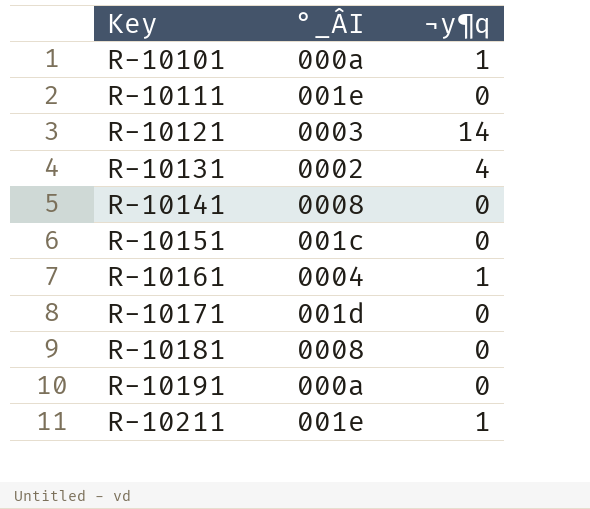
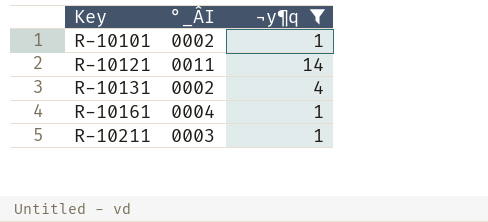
filter: none -> ¬y¶q != 0
R-10101 | °_ÂI: 000a -> 0002
R-10121 | °_ÂI: 0003 -> 0011
R-10211 | °_ÂI: 001e -> 0003

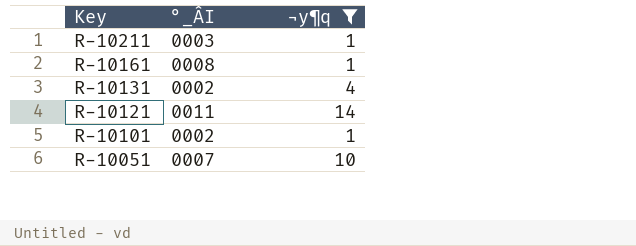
row order: Key ascending -> Key descending
R-10161 | °_ÂI: 0004 -> 0008
row R-10051: none -> 0007 | 10

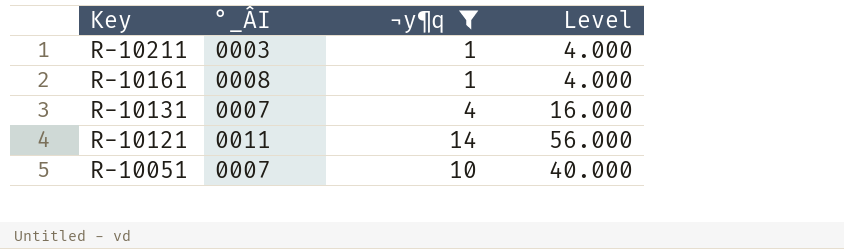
column Level | formula: none -> [¬y¶q] * 4
row R-10101: 0002 | 1 -> none
R-10131 | °_ÂI: 0002 -> 0007

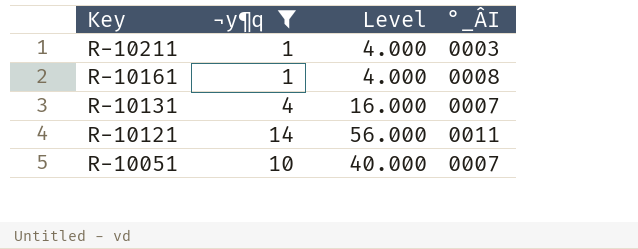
column °_ÂI | position: 2 -> 4

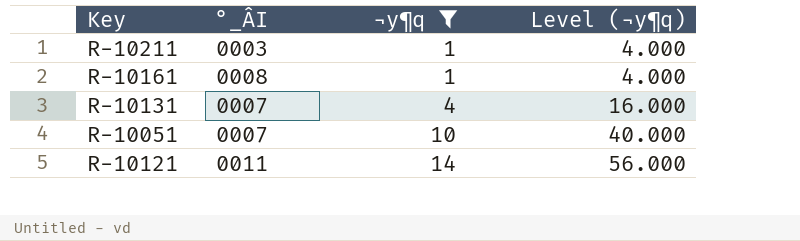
row order: Key descending -> ¬y¶q ascending
column °_ÂI | position: 4 -> 2
column name: Level -> Level (¬y¶q)

